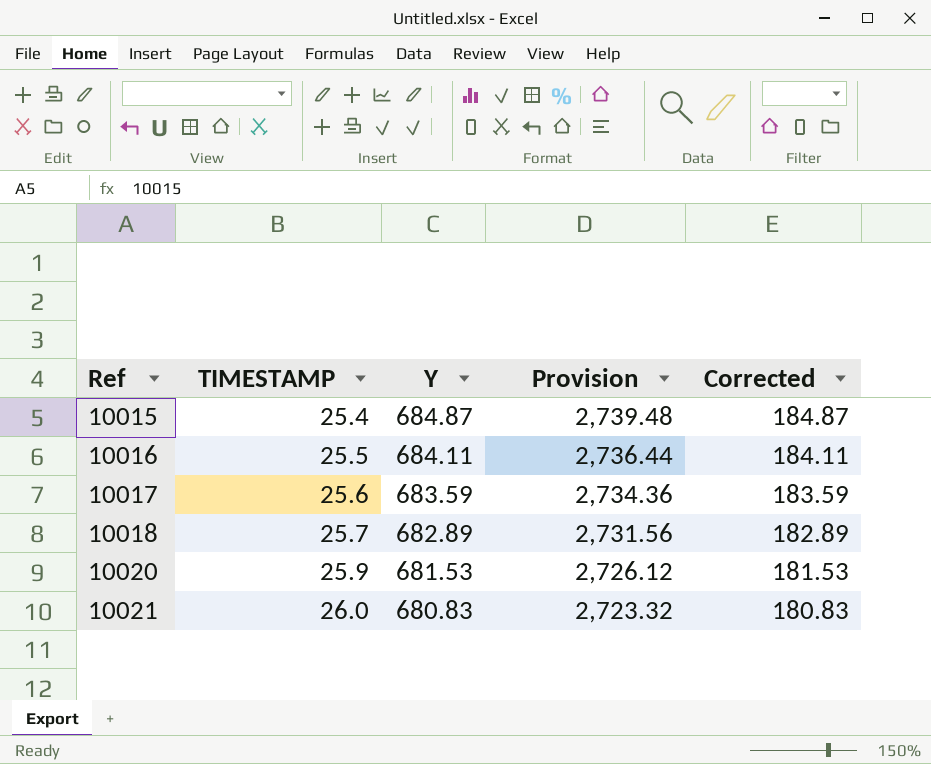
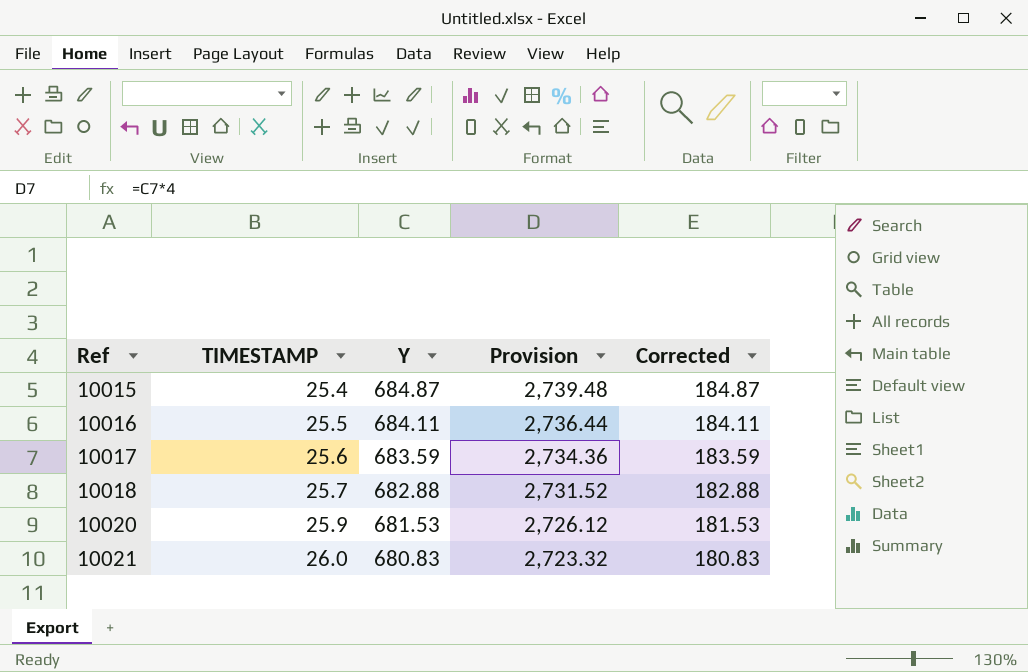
10018 | Y: 682.89 -> 682.88
10018 | Provision: 2,731.56 -> 2,731.52
10018 | Corrected: 182.89 -> 182.88

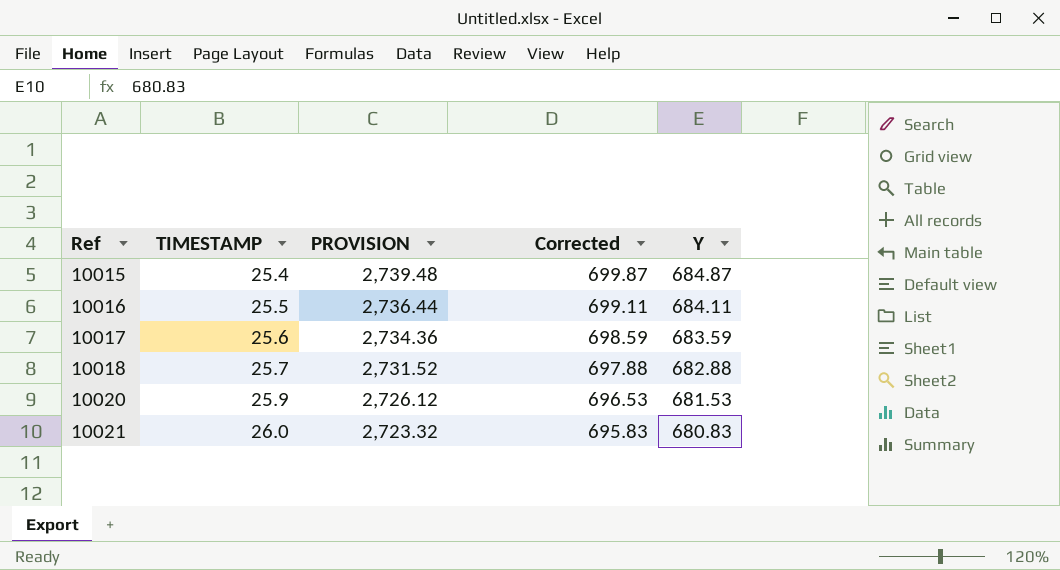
column name: Provision -> PROVISION
column Corrected | formula: [Y] - 500 -> [Y] + 15
column Y | position: 3 -> 5

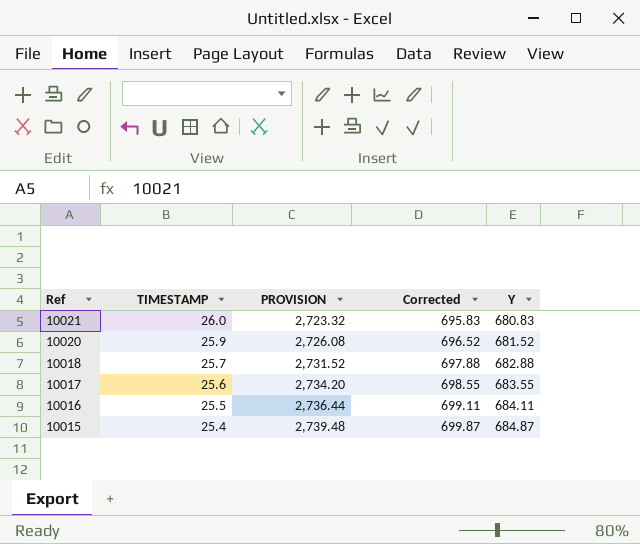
row order: Ref ascending -> Ref descending
10020 | PROVISION: 2,726.12 -> 2,726.08
10020 | Corrected: 696.53 -> 696.52
10020 | Y: 681.53 -> 681.52
10017 | PROVISION: 2,734.36 -> 2,734.20
10017 | Corrected: 698.59 -> 698.55
10017 | Y: 683.59 -> 683.55

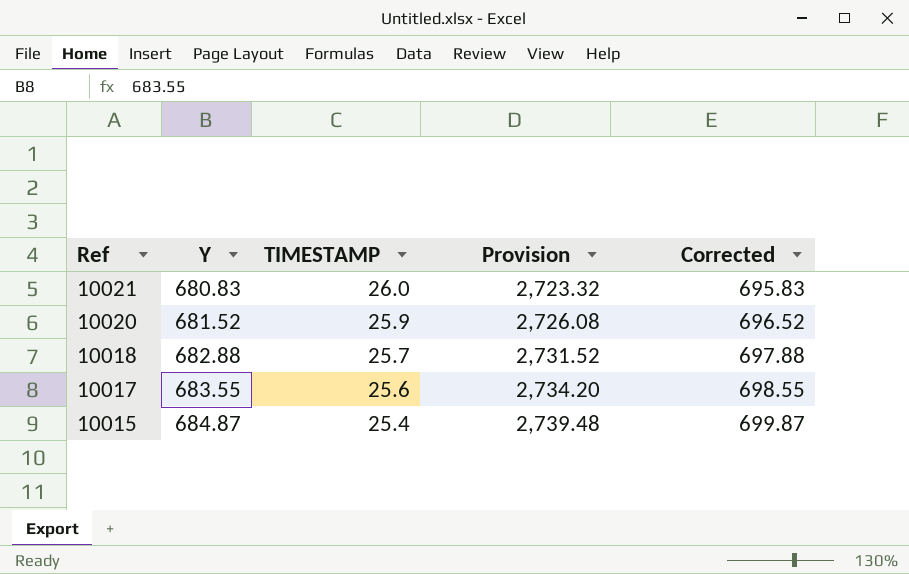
column Y | position: 5 -> 2
column name: PROVISION -> Provision
row 10016: 25.5 | 2,736.44 | 699.11 | 684.11 -> none

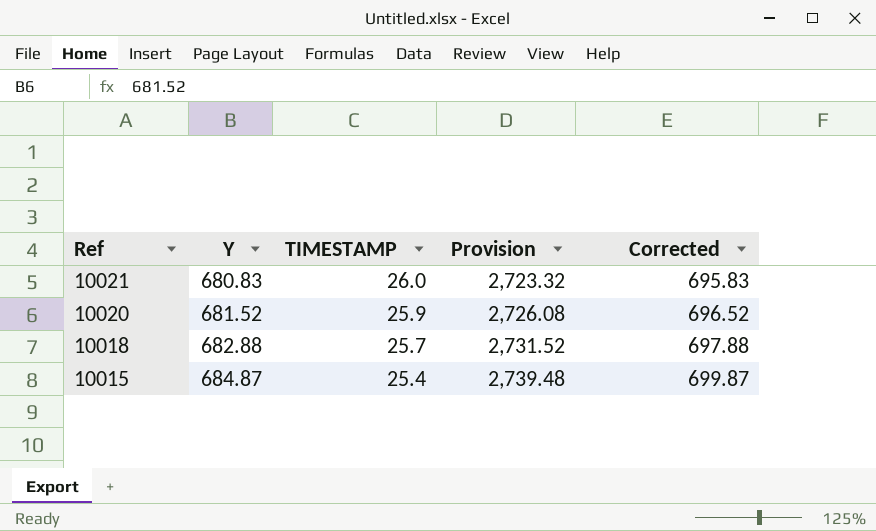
row 10017: 683.55 | 25.6 | 2,734.20 | 698.55 -> none

